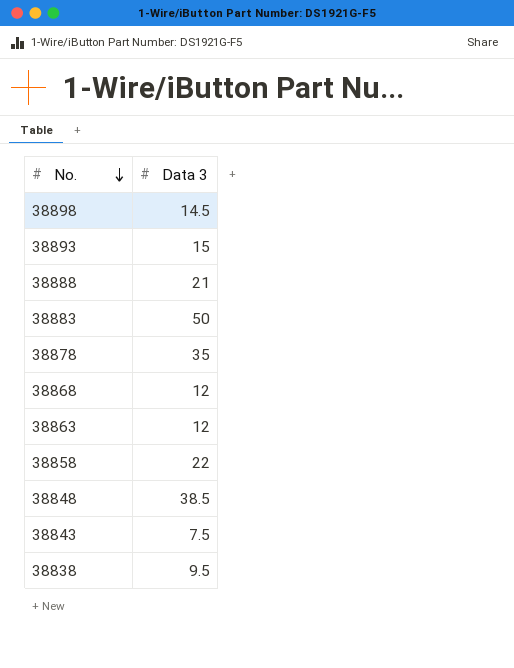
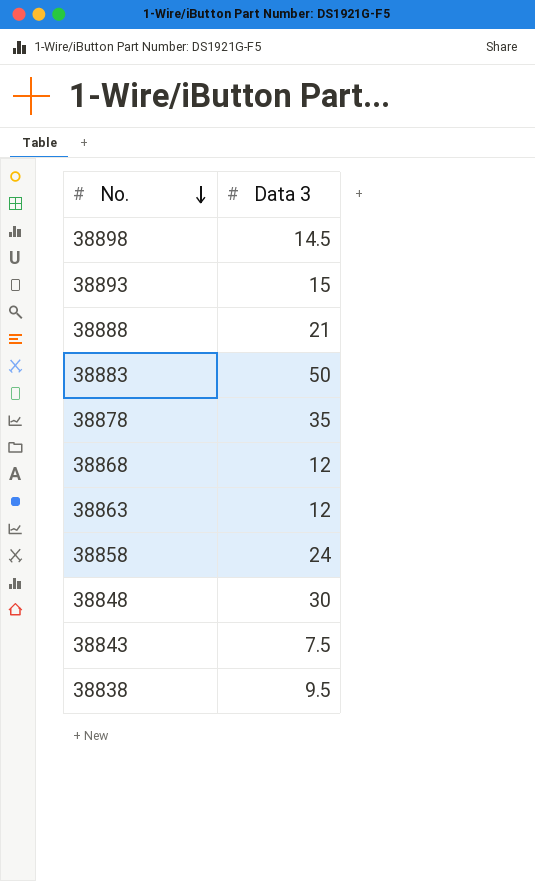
38858 | Data 3: 22 -> 24
38848 | Data 3: 38.5 -> 30

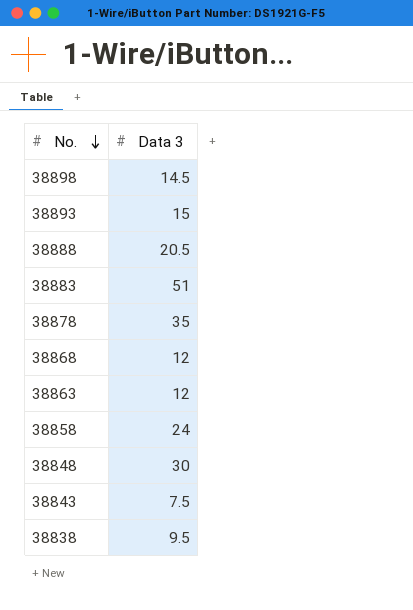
38888 | Data 3: 21 -> 20.5
38883 | Data 3: 50 -> 51

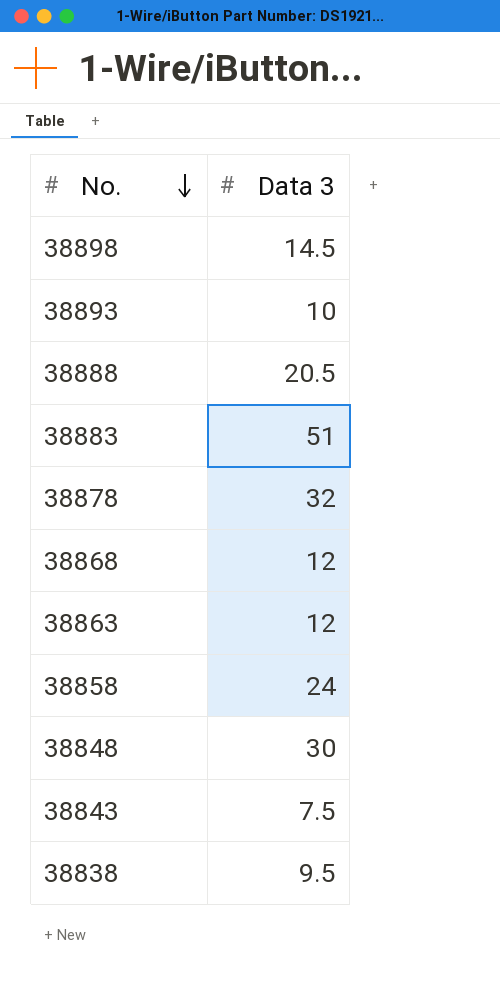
38893 | Data 3: 15 -> 10
38878 | Data 3: 35 -> 32

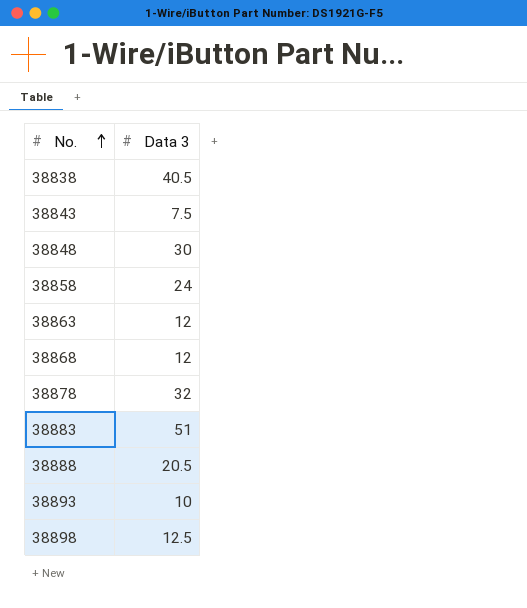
row order: No. descending -> No. ascending
38838 | Data 3: 9.5 -> 40.5
38898 | Data 3: 14.5 -> 12.5

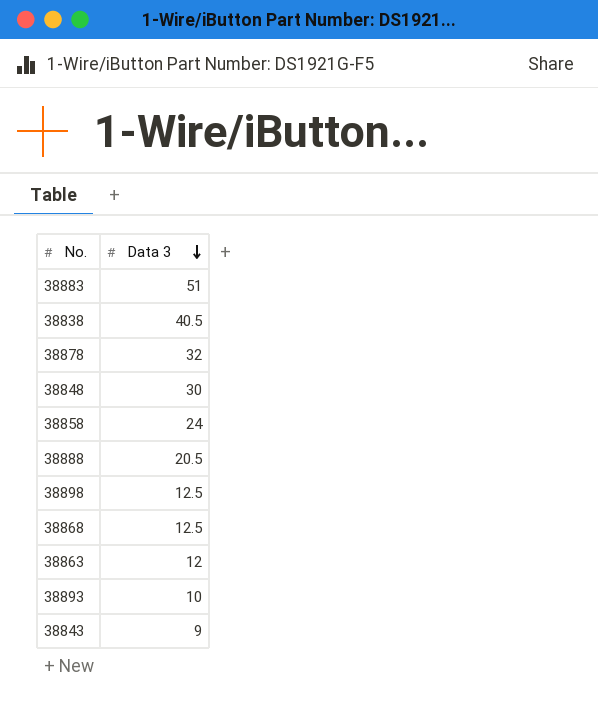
row order: No. ascending -> Data 3 descending
38868 | Data 3: 12 -> 12.5
38843 | Data 3: 7.5 -> 9

